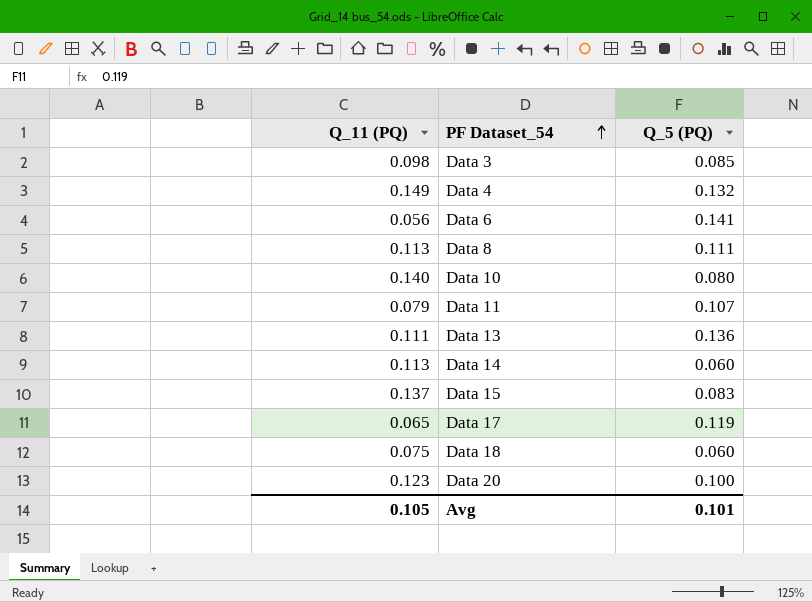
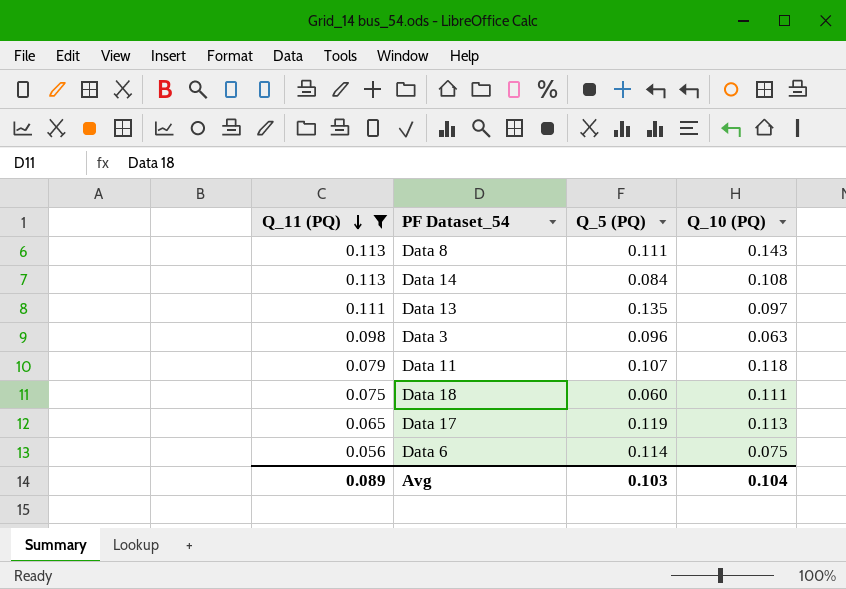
filter: none -> Q_11 (PQ) <= 0.113
row order: PF Dataset_54 ascending -> Q_11 (PQ) descending
column Q_10 (PQ) | position: none -> 4
Data 14 | Q_5 (PQ): 0.060 -> 0.084
Data 13 | Q_5 (PQ): 0.136 -> 0.135
Data 3 | Q_5 (PQ): 0.085 -> 0.096
Data 6 | Q_5 (PQ): 0.141 -> 0.114
Avg | Q_11 (PQ): 0.105 -> 0.089
Avg | Q_5 (PQ): 0.101 -> 0.103

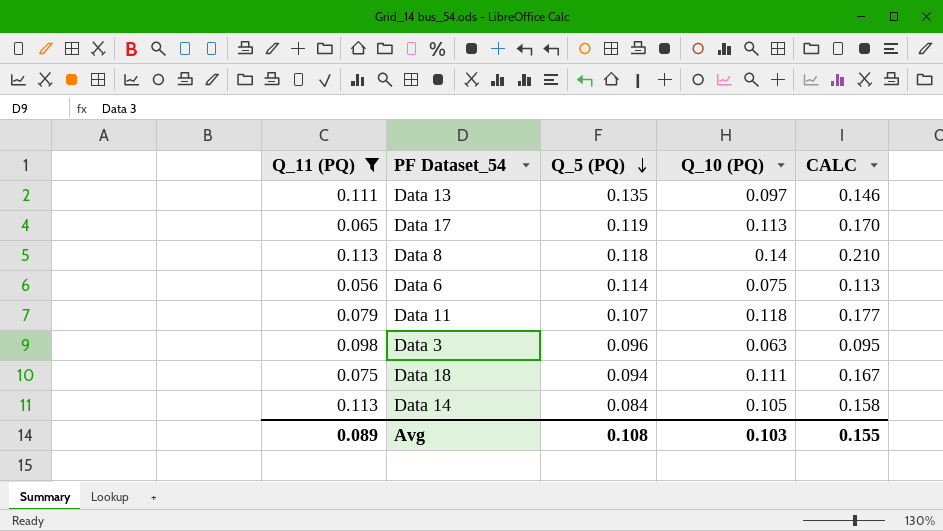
row order: Q_11 (PQ) descending -> Q_5 (PQ) descending
column CALC | formula: none -> [Q_10 (PQ)] * 1.5
Data 8 | Q_5 (PQ): 0.111 -> 0.118
Data 8 | Q_10 (PQ): 0.143 -> 0.14
Data 18 | Q_5 (PQ): 0.060 -> 0.094
Data 14 | Q_10 (PQ): 0.108 -> 0.105
Avg | Q_5 (PQ): 0.103 -> 0.108
Avg | Q_10 (PQ): 0.104 -> 0.103

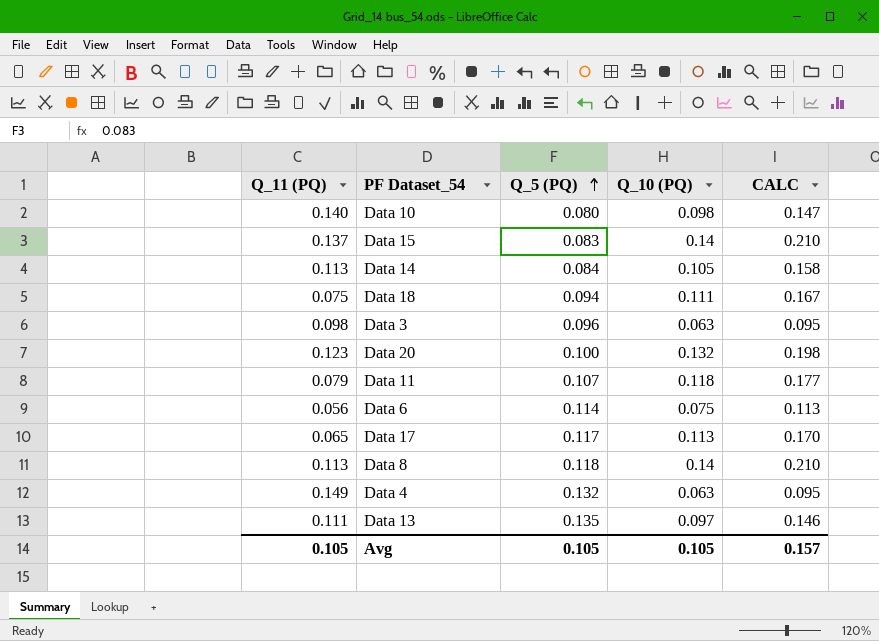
filter: Q_11 (PQ) <= 0.113 -> none
row order: Q_5 (PQ) descending -> Q_5 (PQ) ascending
Data 17 | Q_5 (PQ): 0.119 -> 0.117
Avg | Q_11 (PQ): 0.089 -> 0.105
Avg | Q_5 (PQ): 0.108 -> 0.105
Avg | Q_10 (PQ): 0.103 -> 0.105
Avg | CALC: 0.155 -> 0.157

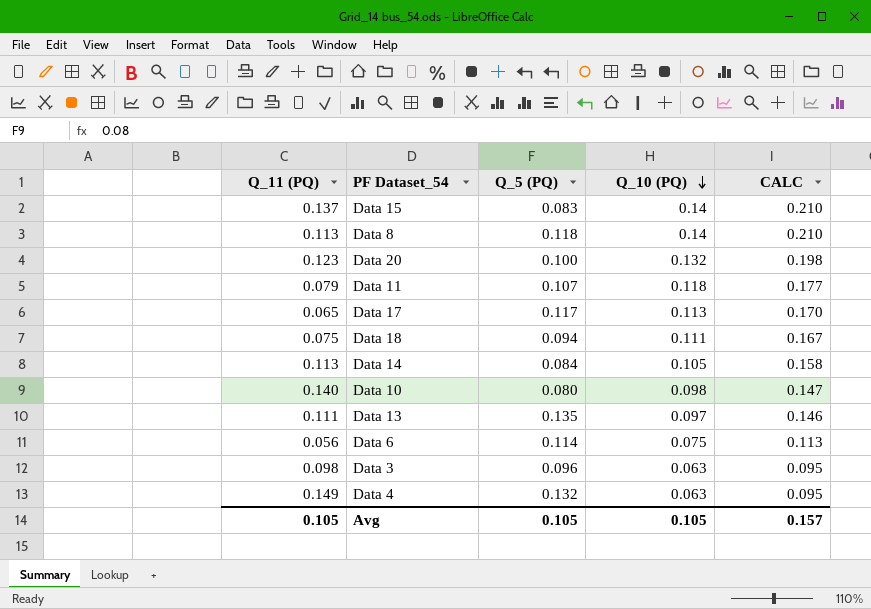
row order: Q_5 (PQ) ascending -> Q_10 (PQ) descending

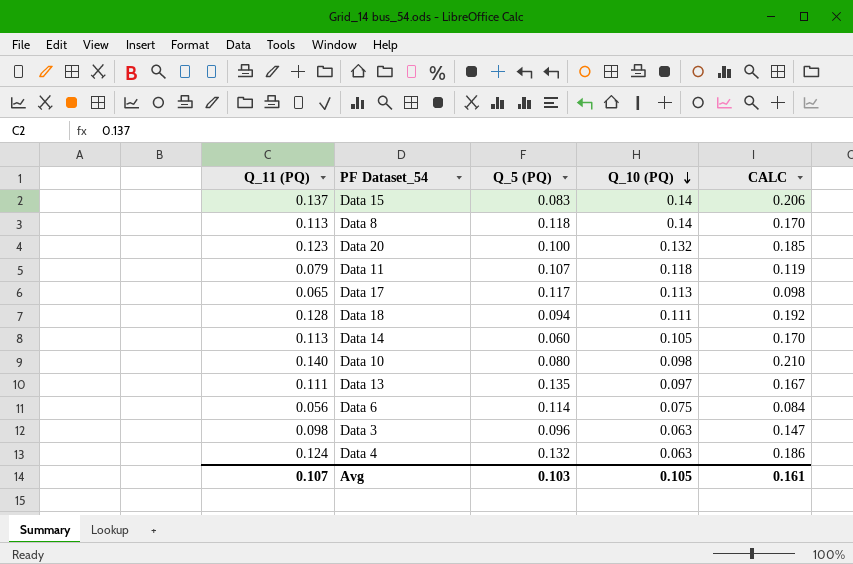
column CALC | formula: [Q_10 (PQ)] * 1.5 -> [Q_11 (PQ)] * 1.5
Data 18 | Q_11 (PQ): 0.075 -> 0.128
Data 14 | Q_5 (PQ): 0.084 -> 0.060
Data 4 | Q_11 (PQ): 0.149 -> 0.124
Avg | Q_11 (PQ): 0.105 -> 0.107
Avg | Q_5 (PQ): 0.105 -> 0.103
Avg | CALC: 0.157 -> 0.161

